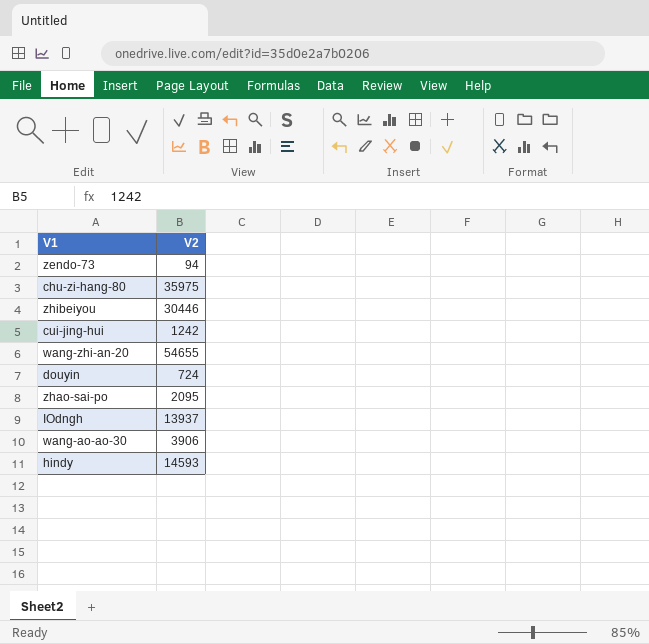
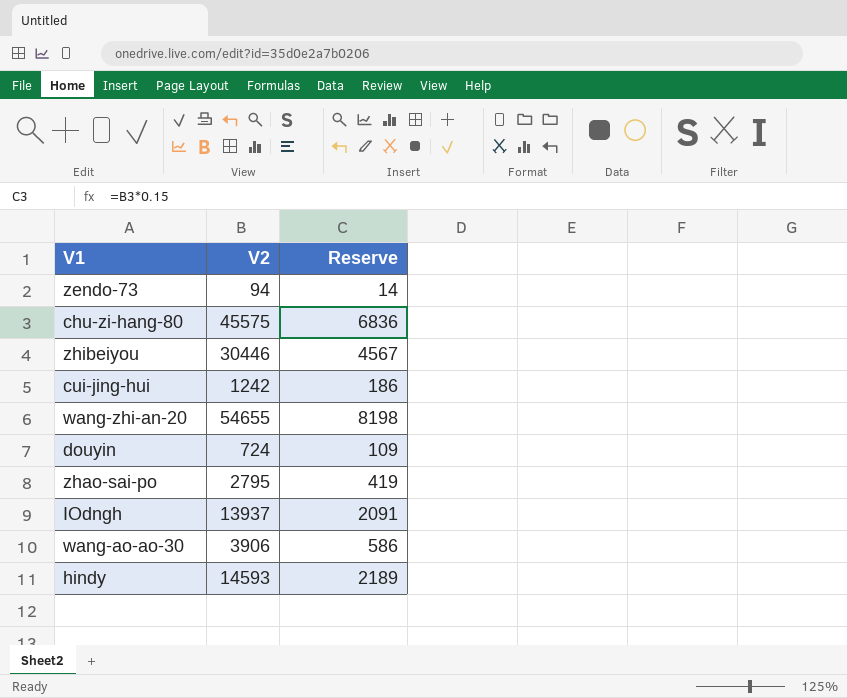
column Reserve | formula: none -> [V2] * 0.15
chu-zi-hang-80 | V2: 35975 -> 45575
zhao-sai-po | V2: 2095 -> 2795

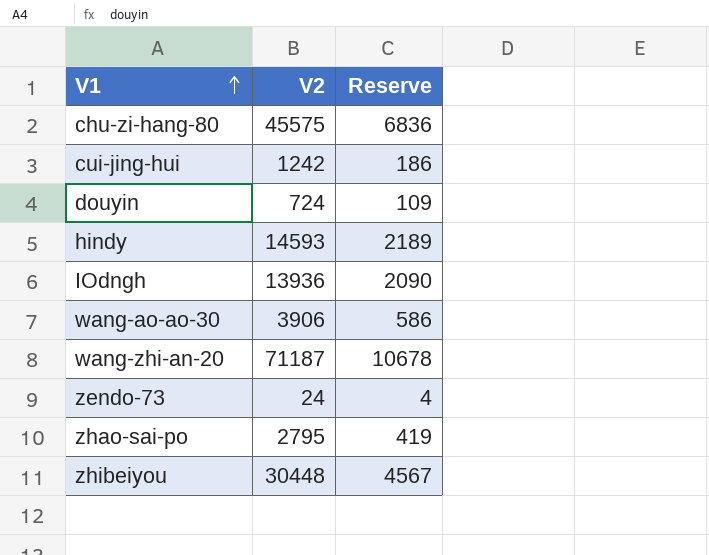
row order: none -> V1 ascending
IOdngh | V2: 13937 -> 13936
IOdngh | Reserve: 2091 -> 2090
wang-zhi-an-20 | V2: 54655 -> 71187
wang-zhi-an-20 | Reserve: 8198 -> 10678
zendo-73 | V2: 94 -> 24
zendo-73 | Reserve: 14 -> 4
zhibeiyou | V2: 30446 -> 30448

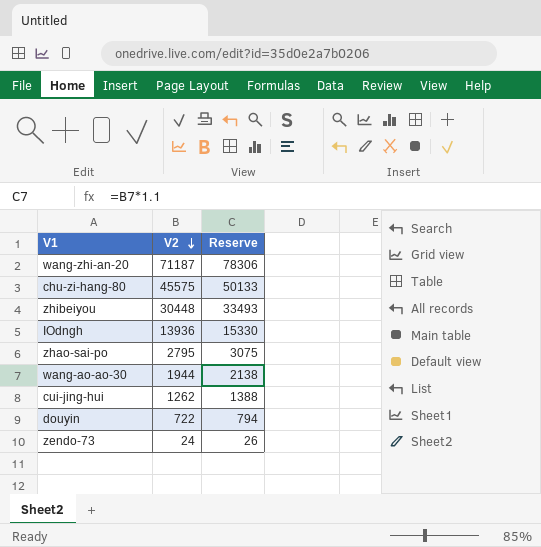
row order: V1 ascending -> V2 descending
column Reserve | formula: [V2] * 0.15 -> [V2] * 1.1
row hindy: 14593 | 2189 -> none
wang-ao-ao-30 | V2: 3906 -> 1944
cui-jing-hui | V2: 1242 -> 1262
douyin | V2: 724 -> 722

